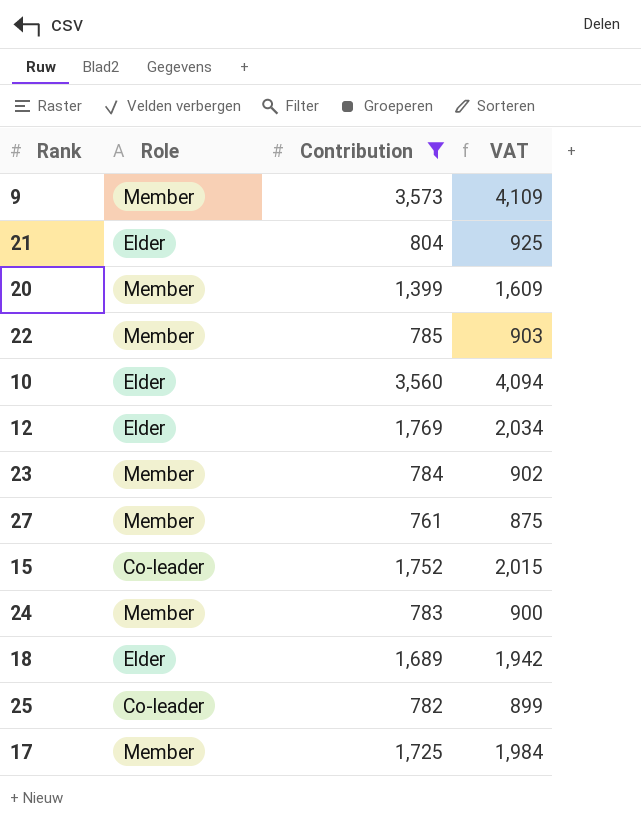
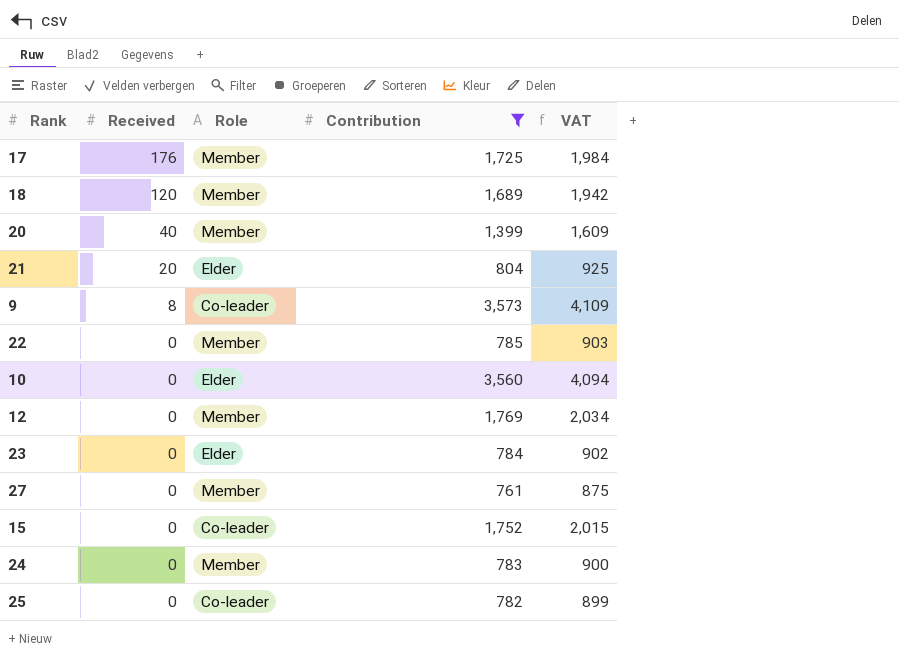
row order: none -> Received descending
column Received | position: none -> 2
18 | Role: Elder -> Member
9 | Role: Member -> Co-leader
12 | Role: Elder -> Member
23 | Role: Member -> Elder

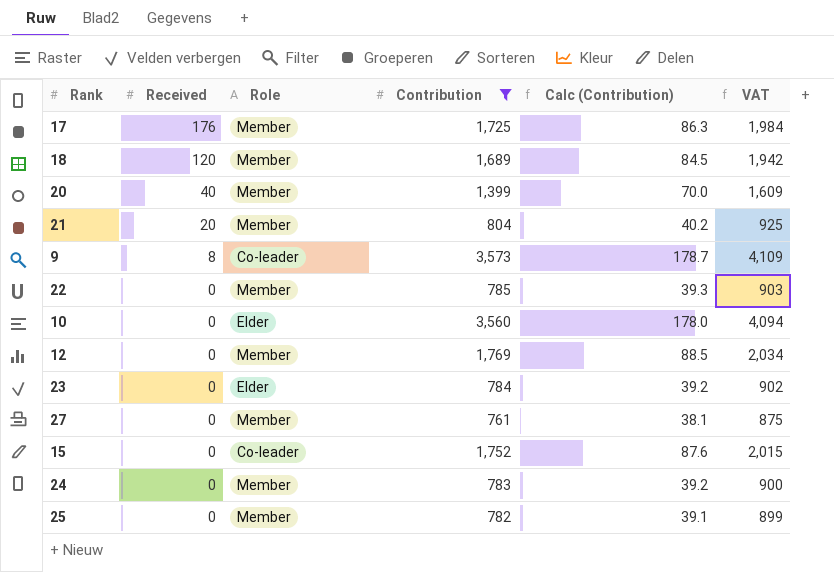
column Calc (Contribution) | formula: none -> [Contribution] * 0.05
21 | Role: Elder -> Member
25 | Role: Co-leader -> Member

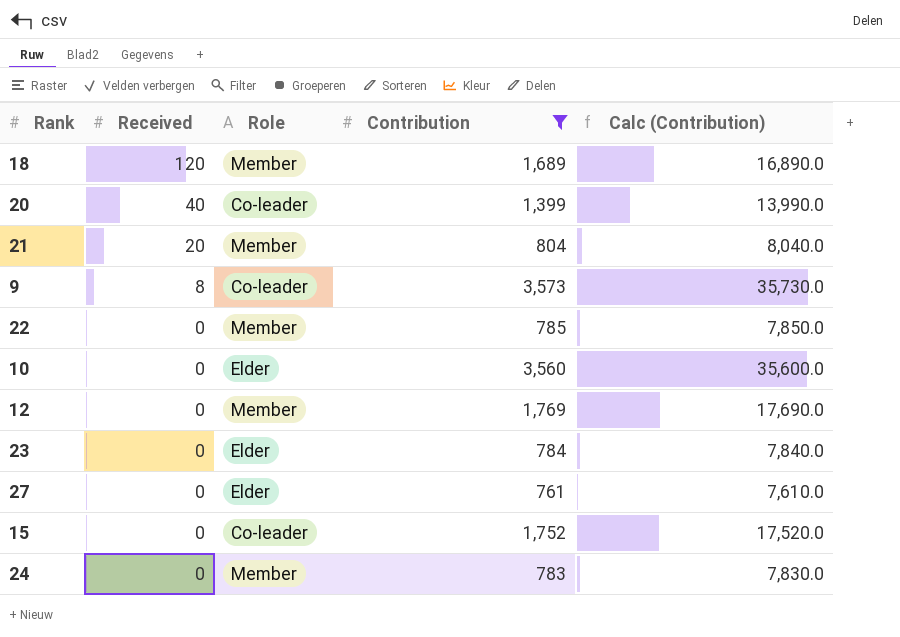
column VAT | formula: [Contribution] * 1.15 -> none
column Calc (Contribution) | formula: [Contribution] * 0.05 -> [Contribution] * 10
row 17: 176 | Member | 1,725 | 86.3 | 1,984 -> none
row 25: 0 | Member | 782 | 39.1 | 899 -> none
20 | Role: Member -> Co-leader
27 | Role: Member -> Elder

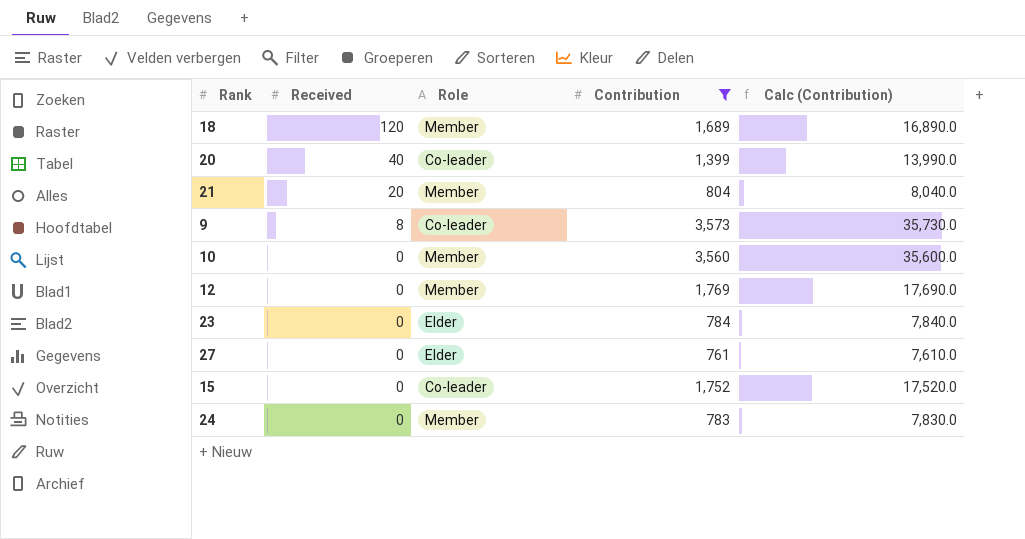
row 22: 0 | Member | 785 | 7,850.0 -> none
10 | Role: Elder -> Member

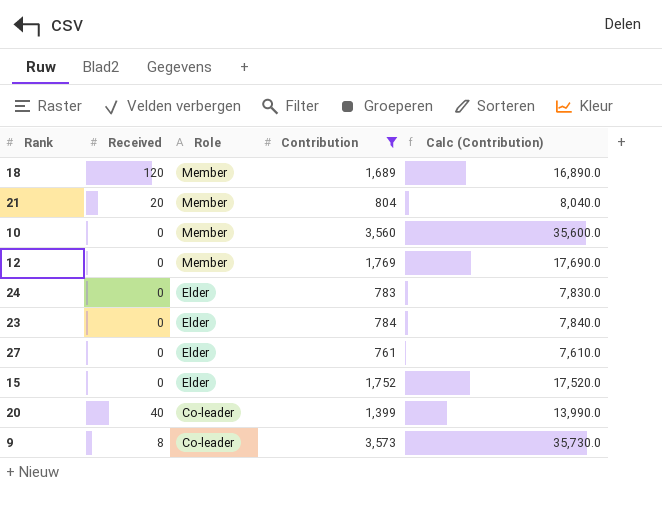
row order: Received descending -> Role descending
24 | Role: Member -> Elder
15 | Role: Co-leader -> Elder

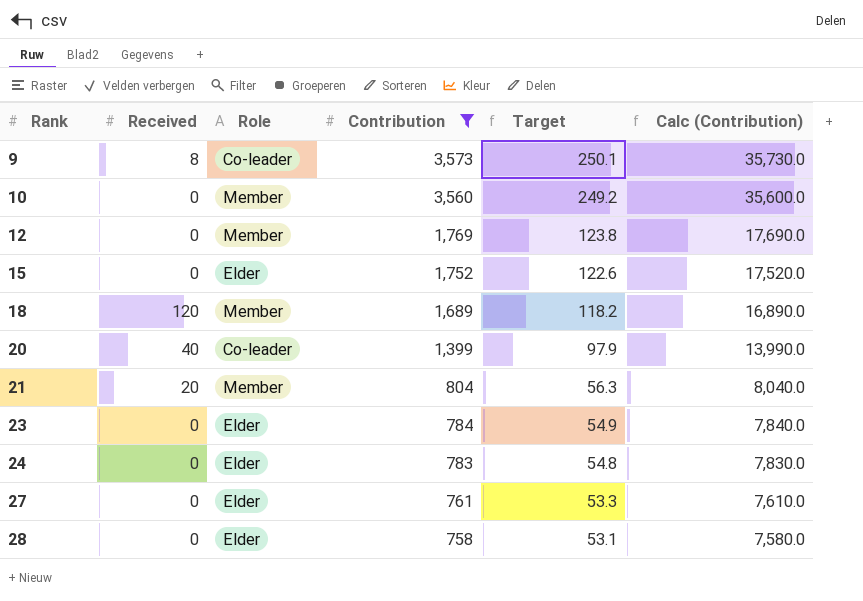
row order: Role descending -> Rank ascending
column Target | formula: none -> [Contribution] * 0.07
row 28: none -> 0 | Elder | 758 | 53.1 | 7,580.0

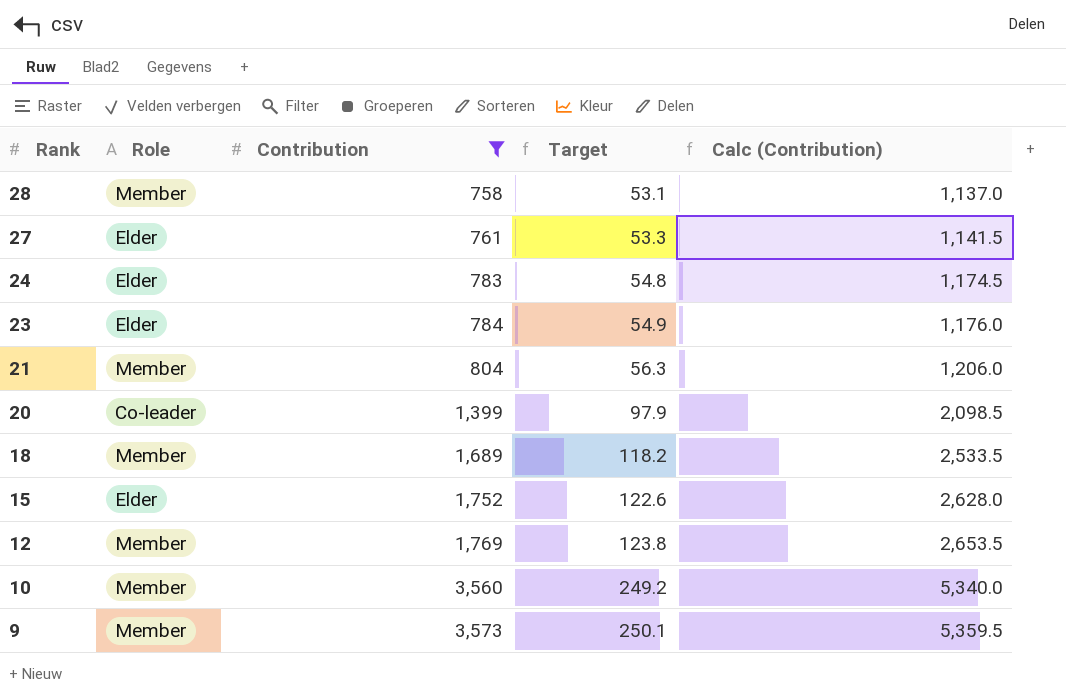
row order: Rank ascending -> Rank descending
column Received | position: 2 -> none
column Calc (Contribution) | formula: [Contribution] * 10 -> [Contribution] * 1.5
28 | Role: Elder -> Member
9 | Role: Co-leader -> Member

